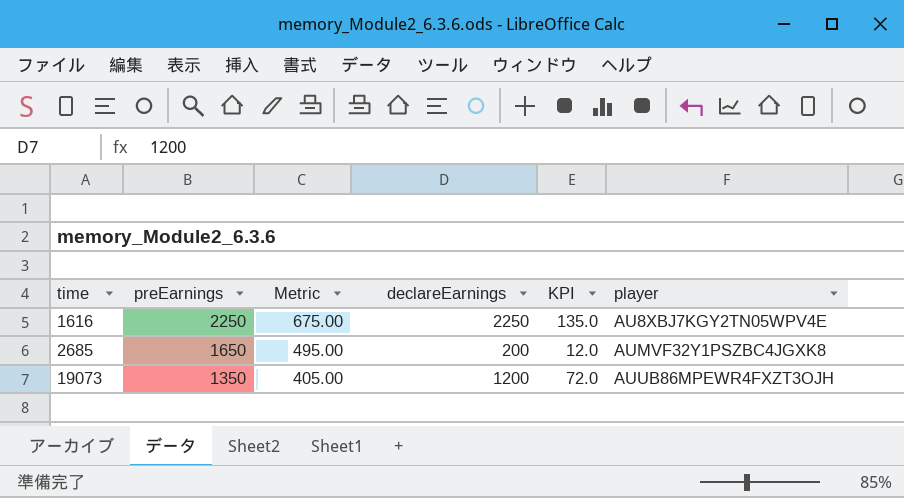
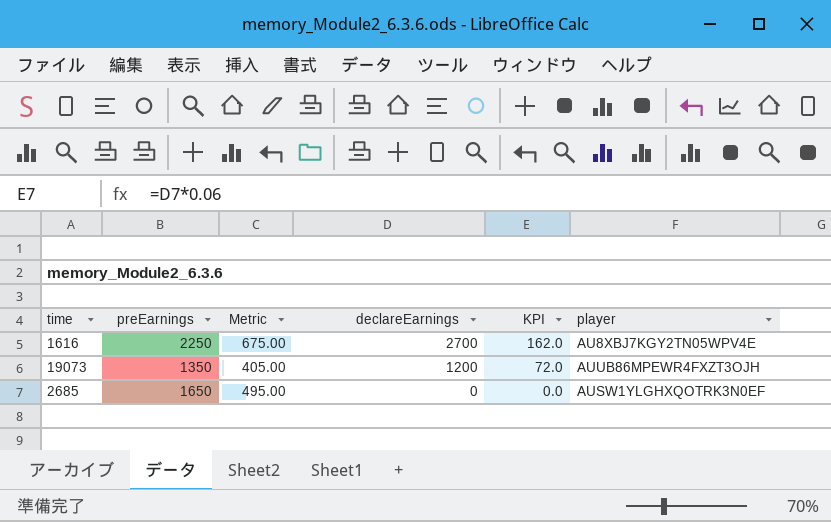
row order: time ascending -> declareEarnings descending
1616 | declareEarnings: 2250 -> 2700
1616 | KPI: 135.0 -> 162.0
2685 | declareEarnings: 200 -> 0
2685 | KPI: 12.0 -> 0.0
2685 | player: AUMVF32Y1PSZBC4JGXK8 -> AUSW1YLGHXQOTRK3N0EF

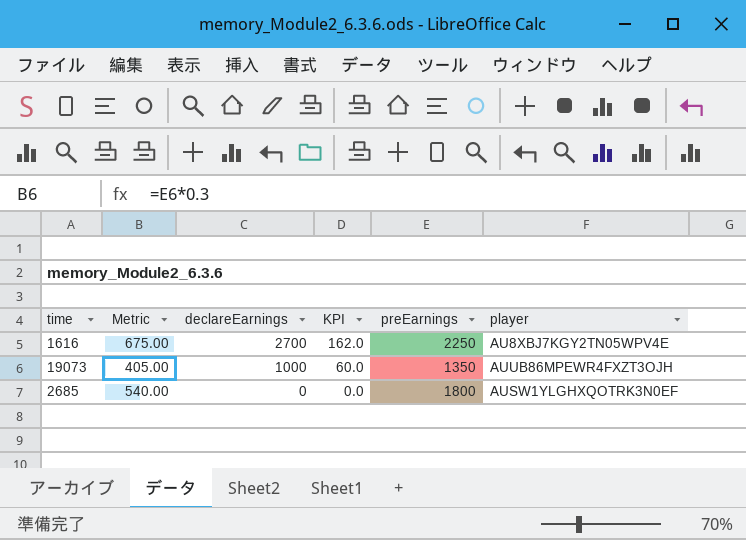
column preEarnings | position: 2 -> 5
19073 | declareEarnings: 1200 -> 1000
19073 | KPI: 72.0 -> 60.0
2685 | Metric: 495.00 -> 540.00
2685 | preEarnings: 1650 -> 1800

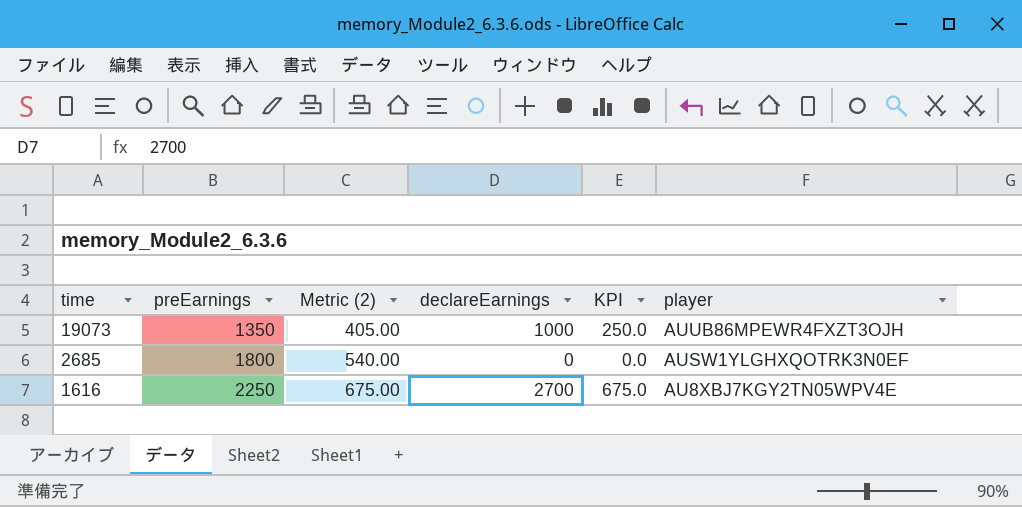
row order: declareEarnings descending -> time descending
column preEarnings | position: 5 -> 2
column name: Metric -> Metric (2)
column KPI | formula: [declareEarnings] * 0.06 -> [declareEarnings] * 0.25

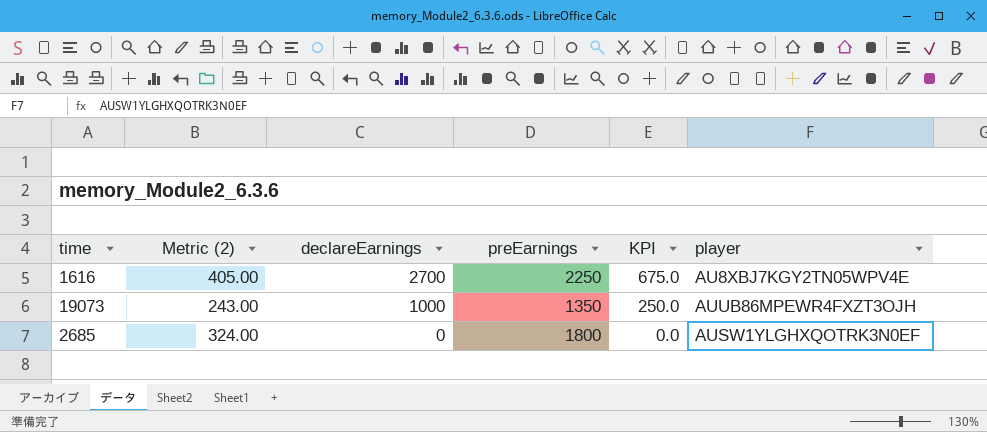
row order: time descending -> declareEarnings descending
column Metric (2) | formula: [preEarnings] * 0.3 -> [preEarnings] * 0.18
column preEarnings | position: 2 -> 4

